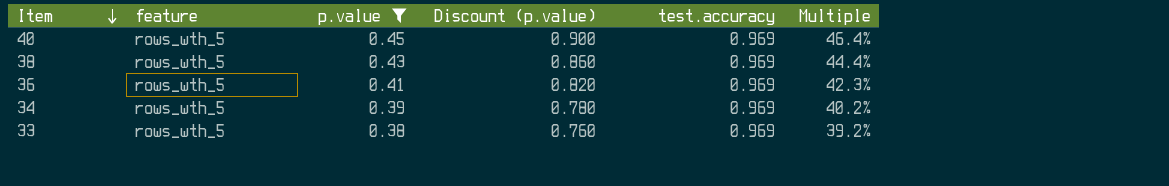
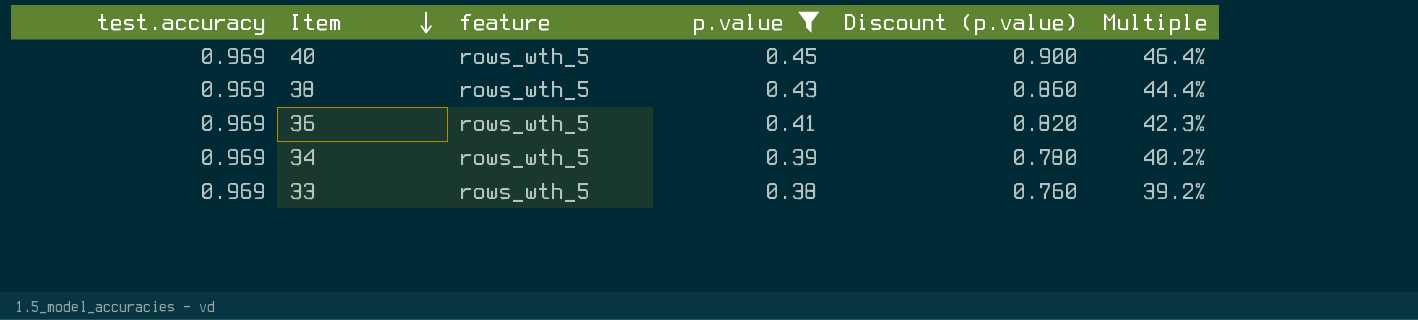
column test.accuracy | position: 5 -> 1

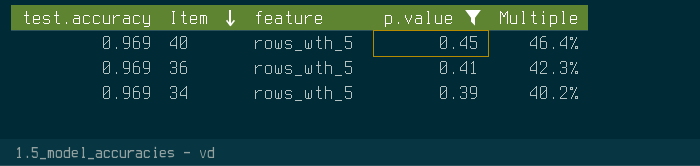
column Discount (p.value) | formula: [p.value] * 2 -> none
row 38: 0.969 | rows_wth_5 | 0.43 | 0.860 | 44.4% -> none
row 33: 0.969 | rows_wth_5 | 0.38 | 0.760 | 39.2% -> none

